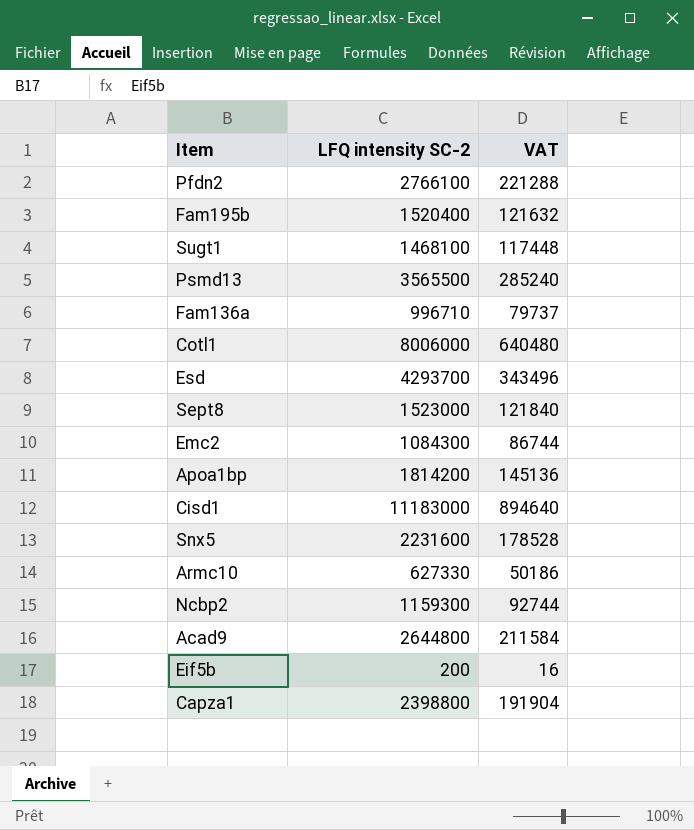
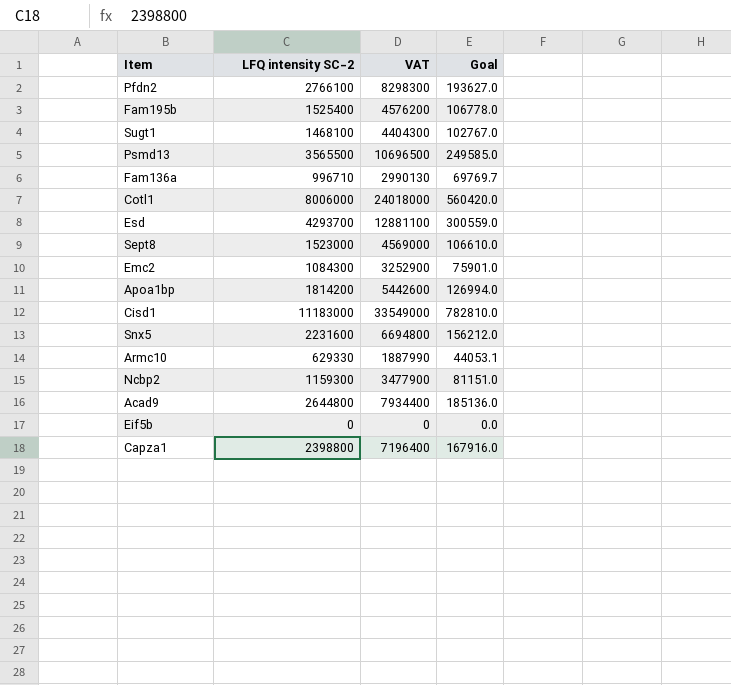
column VAT | formula: [LFQ intensity SC-2] * 0.08 -> [LFQ intensity SC-2] * 3
column Goal | formula: none -> [LFQ intensity SC-2] * 0.07
Fam195b | LFQ intensity SC-2: 1520400 -> 1525400
Armc10 | LFQ intensity SC-2: 627330 -> 629330
Eif5b | LFQ intensity SC-2: 200 -> 0

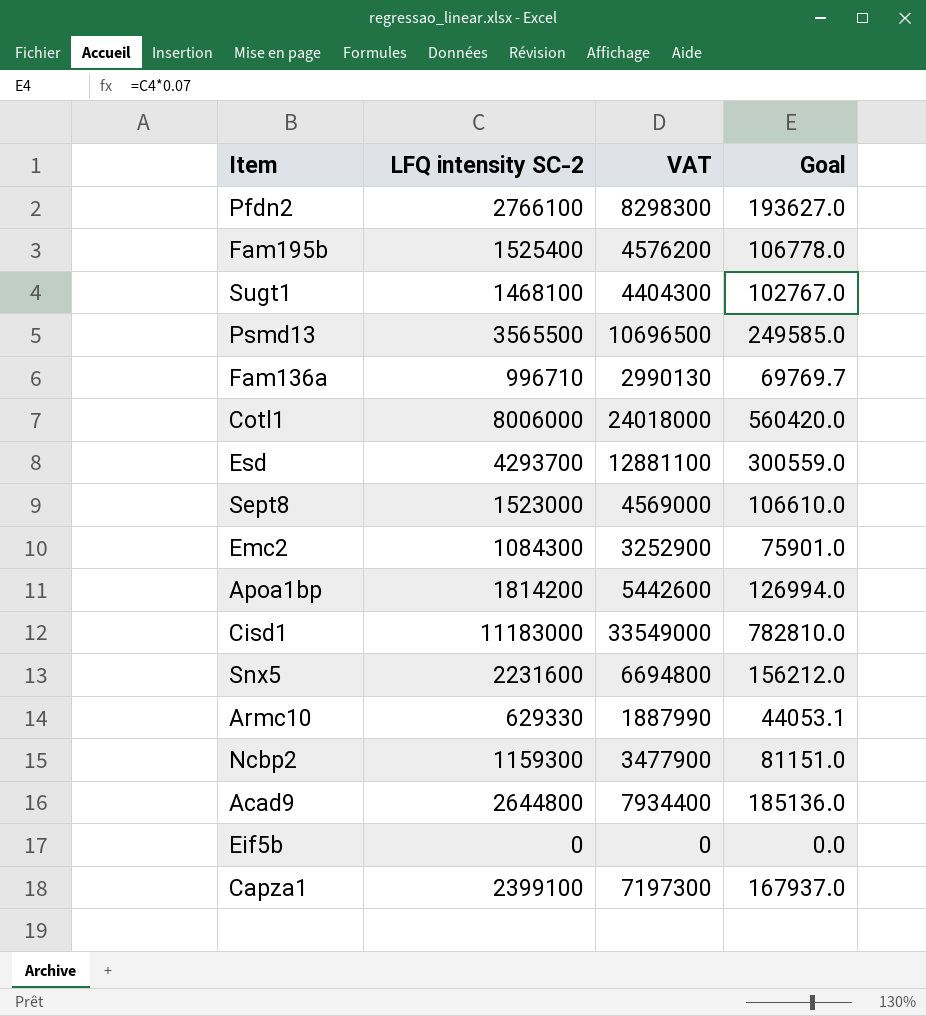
Capza1 | LFQ intensity SC-2: 2398800 -> 2399100
Capza1 | VAT: 7196400 -> 7197300
Capza1 | Goal: 167916.0 -> 167937.0

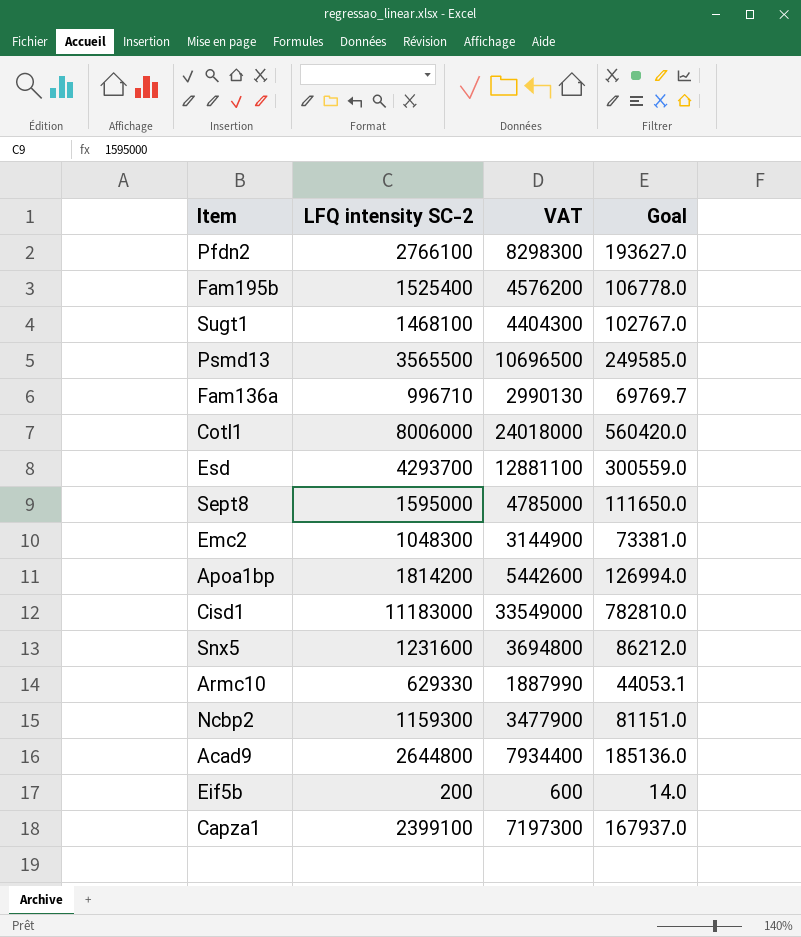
Sept8 | LFQ intensity SC-2: 1523000 -> 1595000
Sept8 | VAT: 4569000 -> 4785000
Sept8 | Goal: 106610.0 -> 111650.0
Emc2 | LFQ intensity SC-2: 1084300 -> 1048300
Emc2 | VAT: 3252900 -> 3144900
Emc2 | Goal: 75901.0 -> 73381.0
Snx5 | LFQ intensity SC-2: 2231600 -> 1231600
Snx5 | VAT: 6694800 -> 3694800
Snx5 | Goal: 156212.0 -> 86212.0
Eif5b | LFQ intensity SC-2: 0 -> 200
Eif5b | VAT: 0 -> 600
Eif5b | Goal: 0.0 -> 14.0

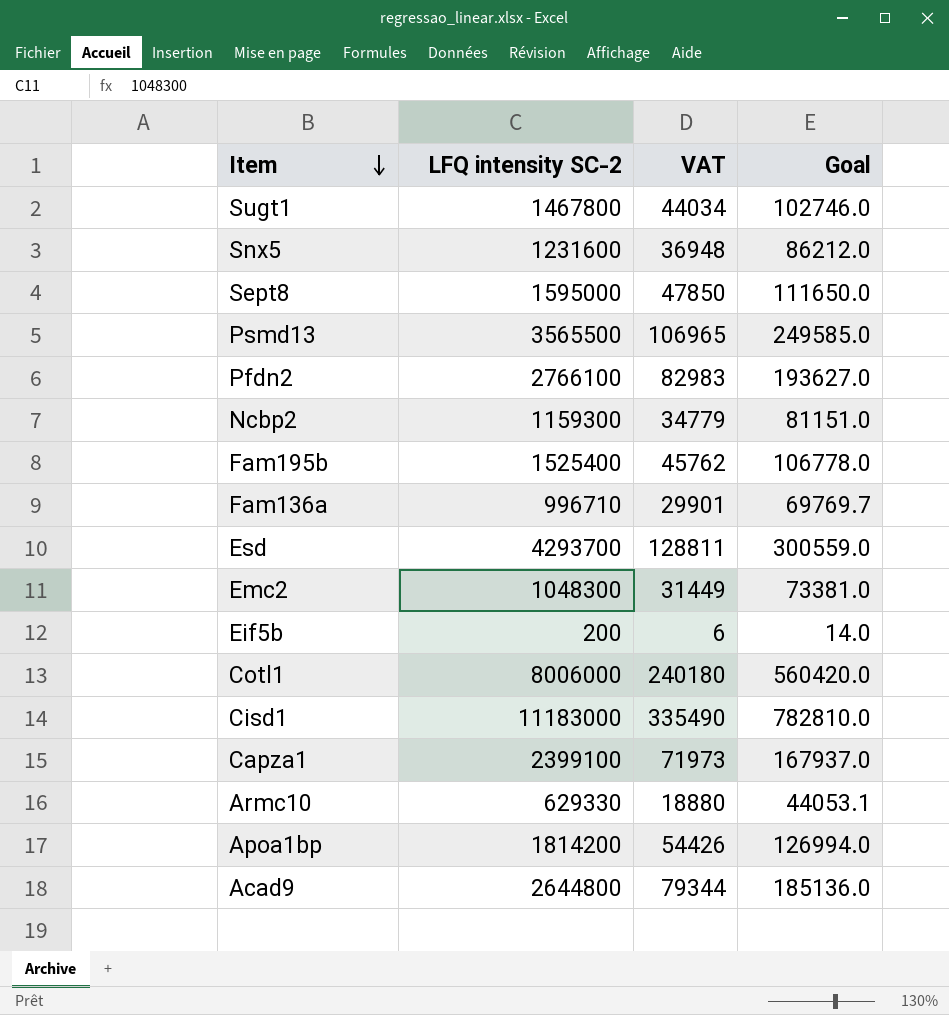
row order: none -> Item descending
column VAT | formula: [LFQ intensity SC-2] * 3 -> [LFQ intensity SC-2] * 0.03
Sugt1 | LFQ intensity SC-2: 1468100 -> 1467800
Sugt1 | Goal: 102767.0 -> 102746.0

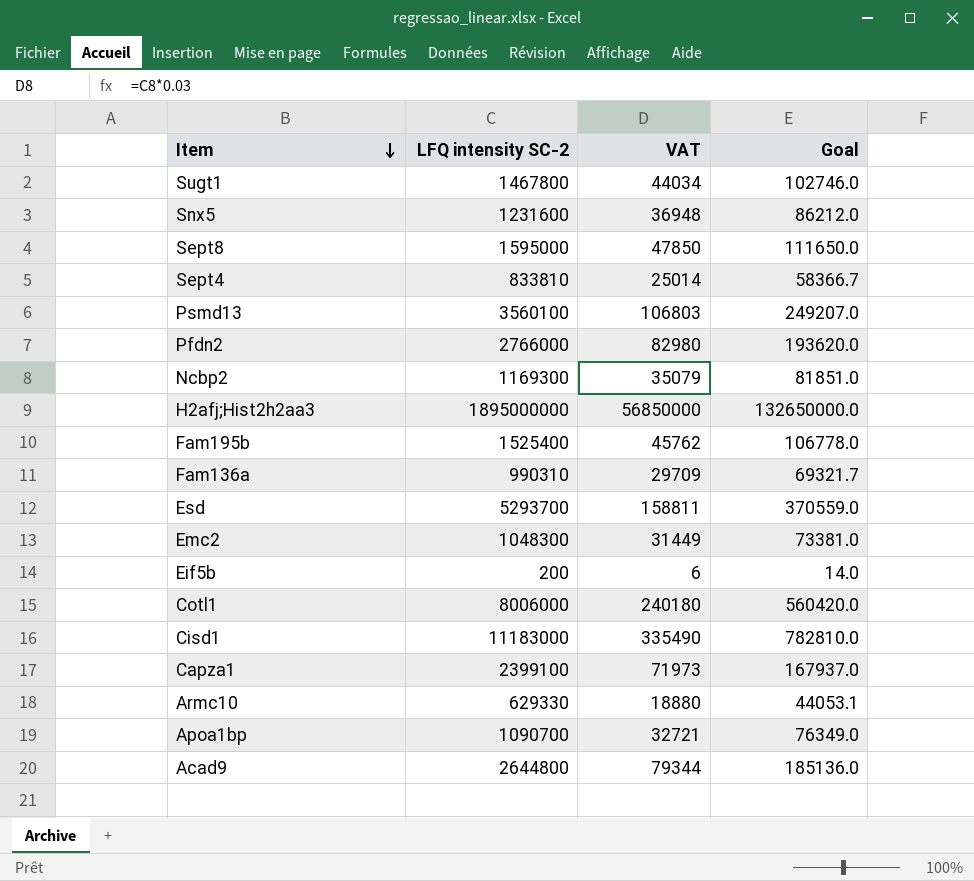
row Sept4: none -> 833810 | 25014 | 58366.7
Psmd13 | LFQ intensity SC-2: 3565500 -> 3560100
Psmd13 | VAT: 106965 -> 106803
Psmd13 | Goal: 249585.0 -> 249207.0
Pfdn2 | LFQ intensity SC-2: 2766100 -> 2766000
Pfdn2 | VAT: 82983 -> 82980
Pfdn2 | Goal: 193627.0 -> 193620.0
Ncbp2 | LFQ intensity SC-2: 1159300 -> 1169300
Ncbp2 | VAT: 34779 -> 35079
Ncbp2 | Goal: 81151.0 -> 81851.0
row H2afj;Hist2h2aa3: none -> 1895000000 | 56850000 | 132650000.0
Fam136a | LFQ intensity SC-2: 996710 -> 990310
Fam136a | VAT: 29901 -> 29709
Fam136a | Goal: 69769.7 -> 69321.7
Esd | LFQ intensity SC-2: 4293700 -> 5293700
Esd | VAT: 128811 -> 158811
Esd | Goal: 300559.0 -> 370559.0
Apoa1bp | LFQ intensity SC-2: 1814200 -> 1090700
Apoa1bp | VAT: 54426 -> 32721
Apoa1bp | Goal: 126994.0 -> 76349.0

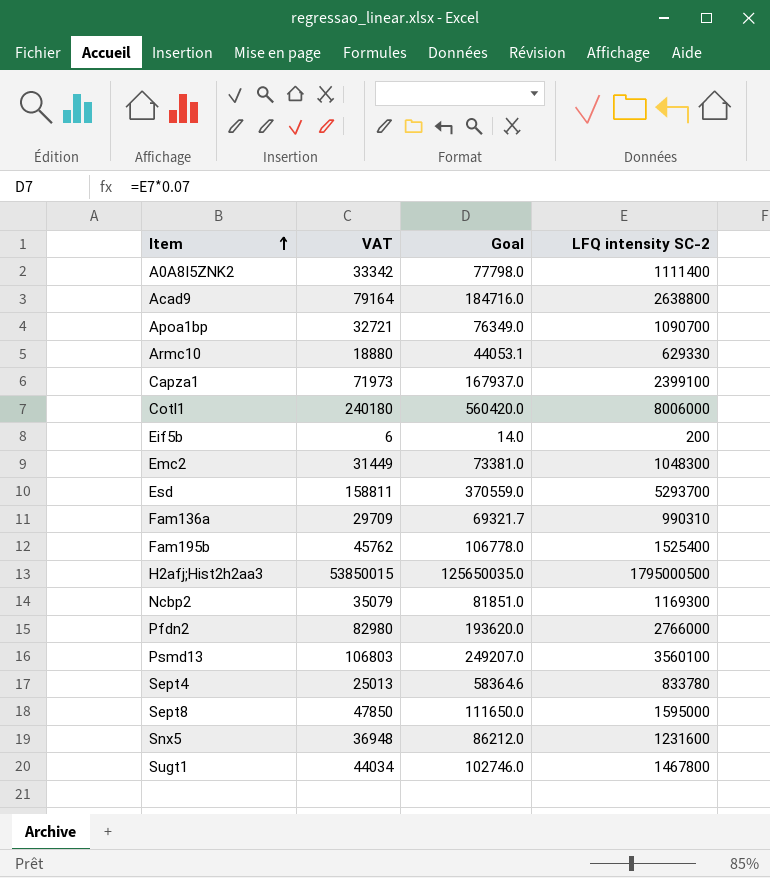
row order: Item descending -> Item ascending
column LFQ intensity SC-2 | position: 2 -> 4
row Cisd1: 11183000 | 335490 | 782810.0 -> none
row A0A8I5ZNK2: none -> 33342 | 77798.0 | 1111400
Acad9 | VAT: 79344 -> 79164
Acad9 | Goal: 185136.0 -> 184716.0
Acad9 | LFQ intensity SC-2: 2644800 -> 2638800
H2afj;Hist2h2aa3 | VAT: 56850000 -> 53850015
H2afj;Hist2h2aa3 | Goal: 132650000.0 -> 125650035.0
H2afj;Hist2h2aa3 | LFQ intensity SC-2: 1895000000 -> 1795000500
Sept4 | VAT: 25014 -> 25013
Sept4 | Goal: 58366.7 -> 58364.6
Sept4 | LFQ intensity SC-2: 833810 -> 833780

